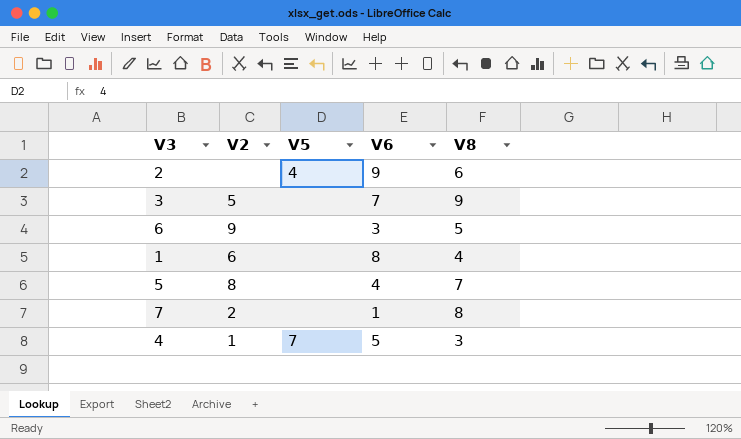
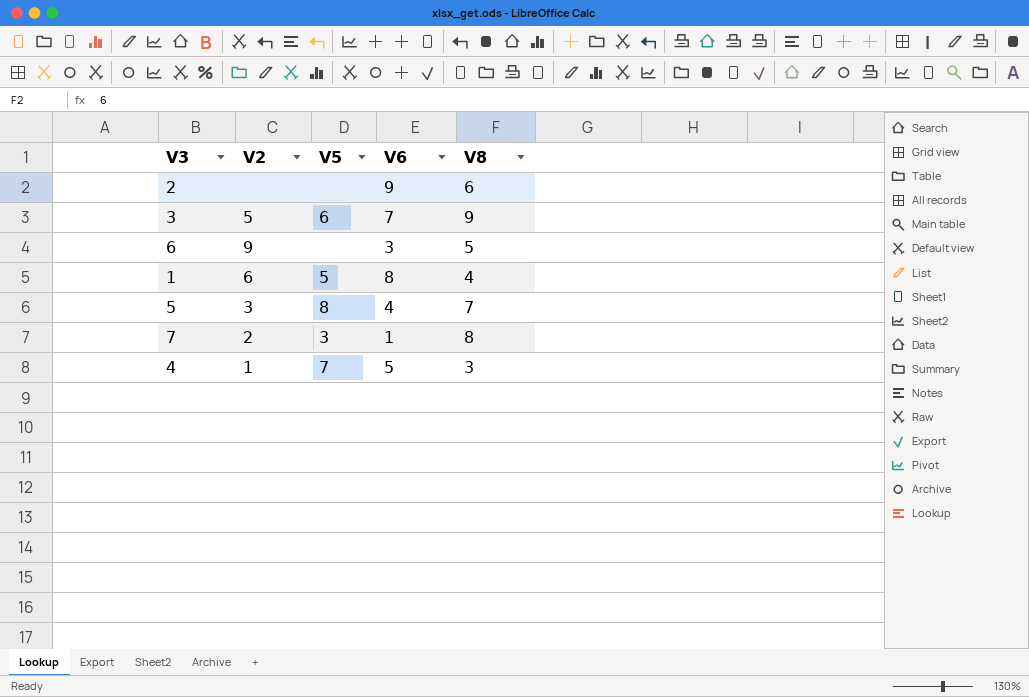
2 | V5: 4 -> none
3 | V5: none -> 6
1 | V5: none -> 5
5 | V2: 8 -> 3
5 | V5: none -> 8
7 | V5: none -> 3

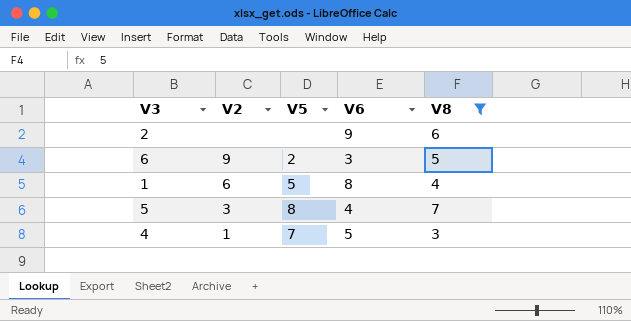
filter: none -> V8 <= 7
6 | V5: none -> 2

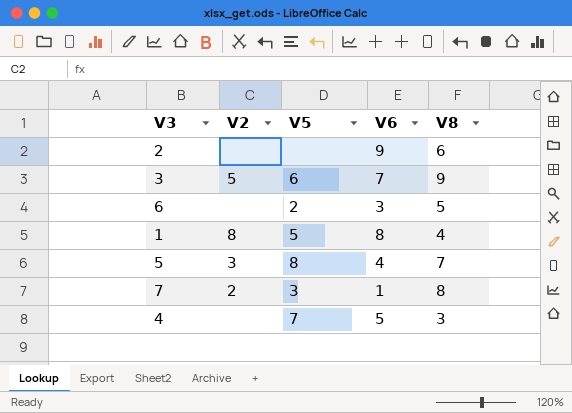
filter: V8 <= 7 -> none
6 | V2: 9 -> none
1 | V2: 6 -> 8
4 | V2: 1 -> none

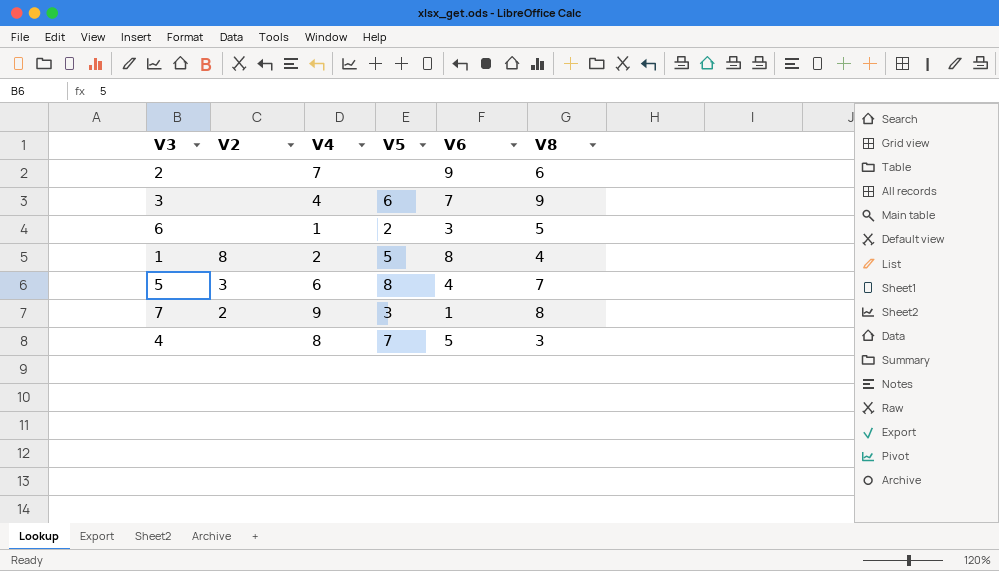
column V4 | position: none -> 3
3 | V2: 5 -> none

